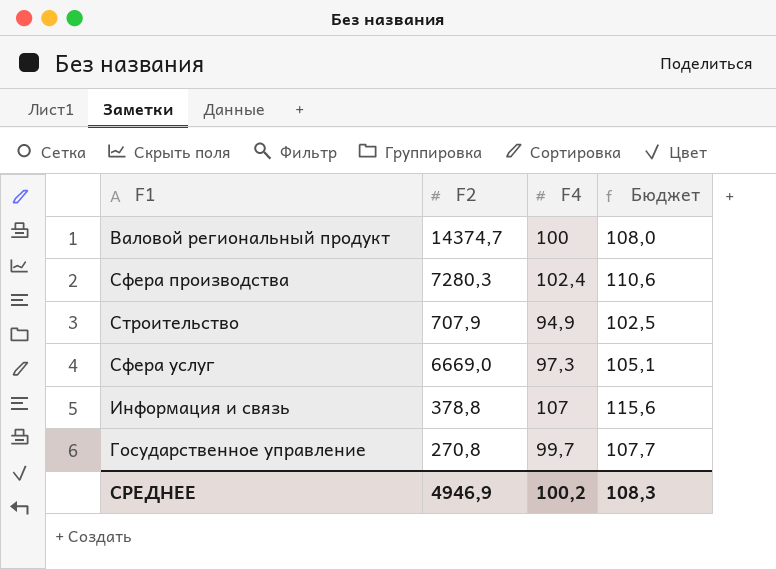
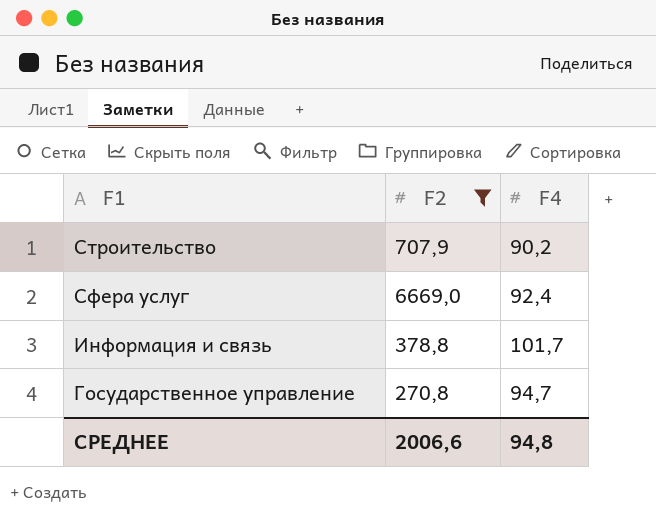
filter: none -> F2 <= 6669,0
column Бюджет | formula: [F4] * 1,08 -> none
Строительство | F4: 94,9 -> 90,2
Сфера услуг | F4: 97,3 -> 92,4
Информация и связь | F4: 107 -> 101,7
Государственное управление | F4: 99,7 -> 94,7
СРЕДНЕЕ | F2: 4946,9 -> 2006,6
СРЕДНЕЕ | F4: 100,2 -> 94,8

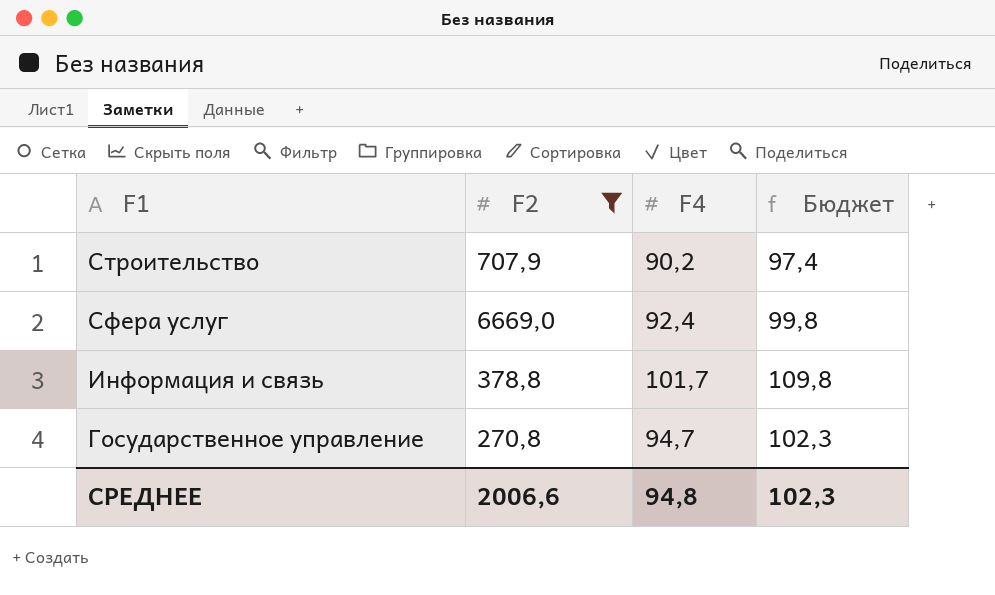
column Бюджет | formula: none -> [F4] * 1,08

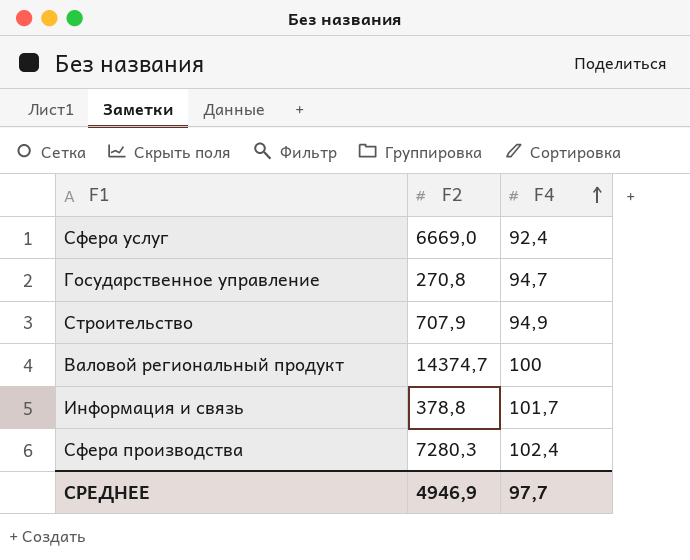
filter: F2 <= 6669,0 -> none
row order: none -> F4 ascending
column Бюджет | formula: [F4] * 1,08 -> none
Строительство | F4: 90,2 -> 94,9
СРЕДНЕЕ | F2: 2006,6 -> 4946,9
СРЕДНЕЕ | F4: 94,8 -> 97,7

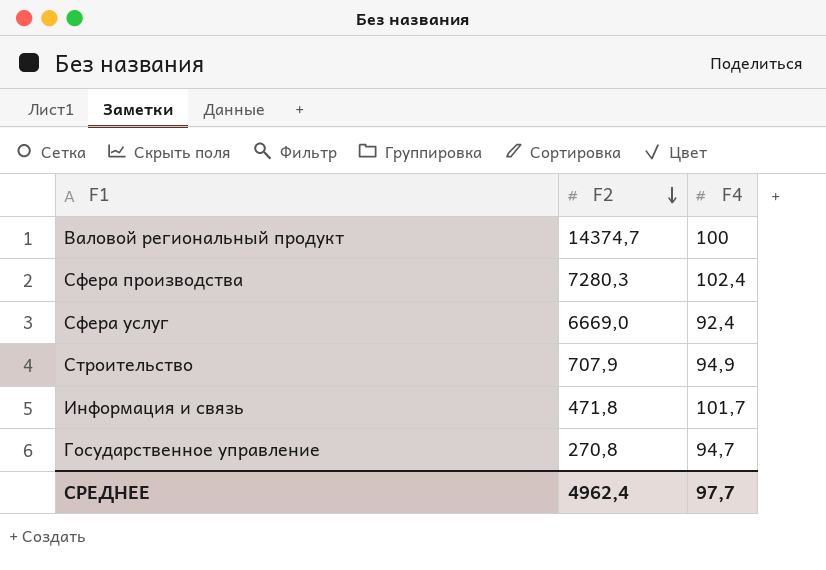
row order: F4 ascending -> F2 descending
Информация и связь | F2: 378,8 -> 471,8
СРЕДНЕЕ | F2: 4946,9 -> 4962,4

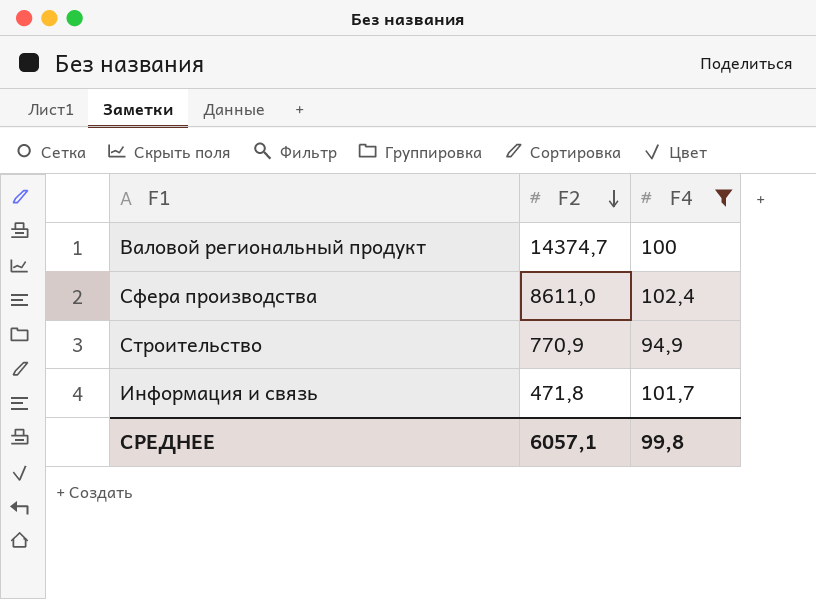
filter: none -> F4 >= 94,9
Сфера производства | F2: 7280,3 -> 8611,0
Строительство | F2: 707,9 -> 770,9
СРЕДНЕЕ | F2: 4962,4 -> 6057,1
СРЕДНЕЕ | F4: 97,7 -> 99,8

